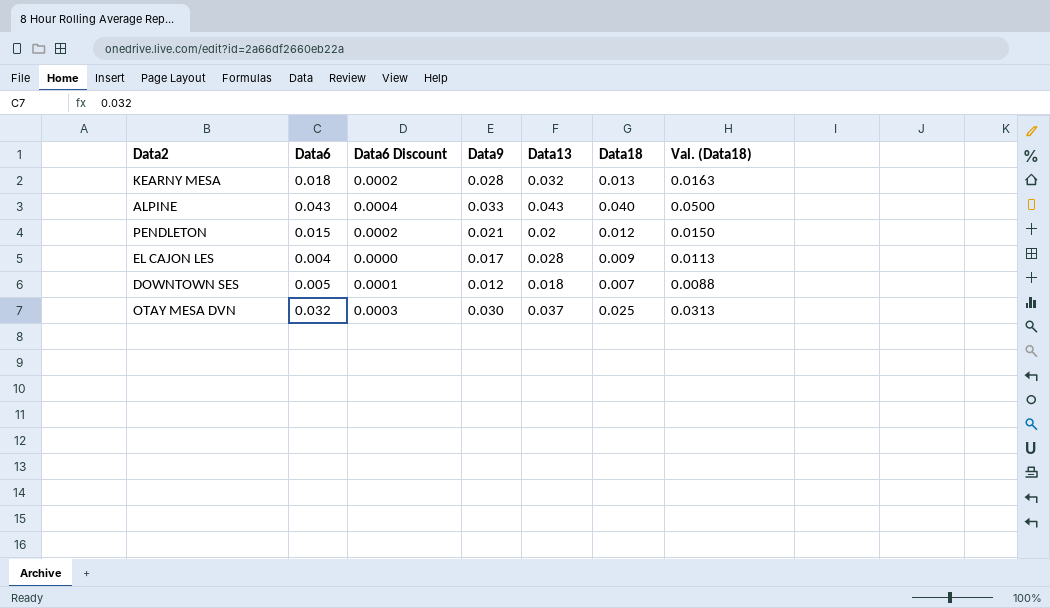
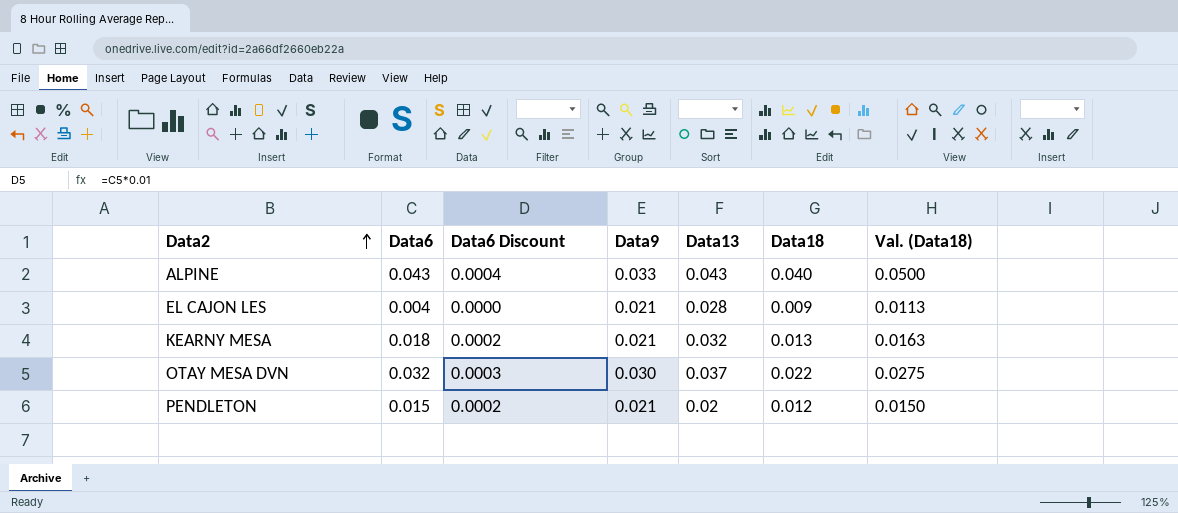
row order: none -> Data2 ascending
row DOWNTOWN SES: 0.005 | 0.0001 | 0.012 | 0.018 | 0.007 | 0.0088 -> none
EL CAJON LES | Data9: 0.017 -> 0.021
KEARNY MESA | Data9: 0.028 -> 0.021
OTAY MESA DVN | Data18: 0.025 -> 0.022
OTAY MESA DVN | Val. (Data18): 0.0313 -> 0.0275

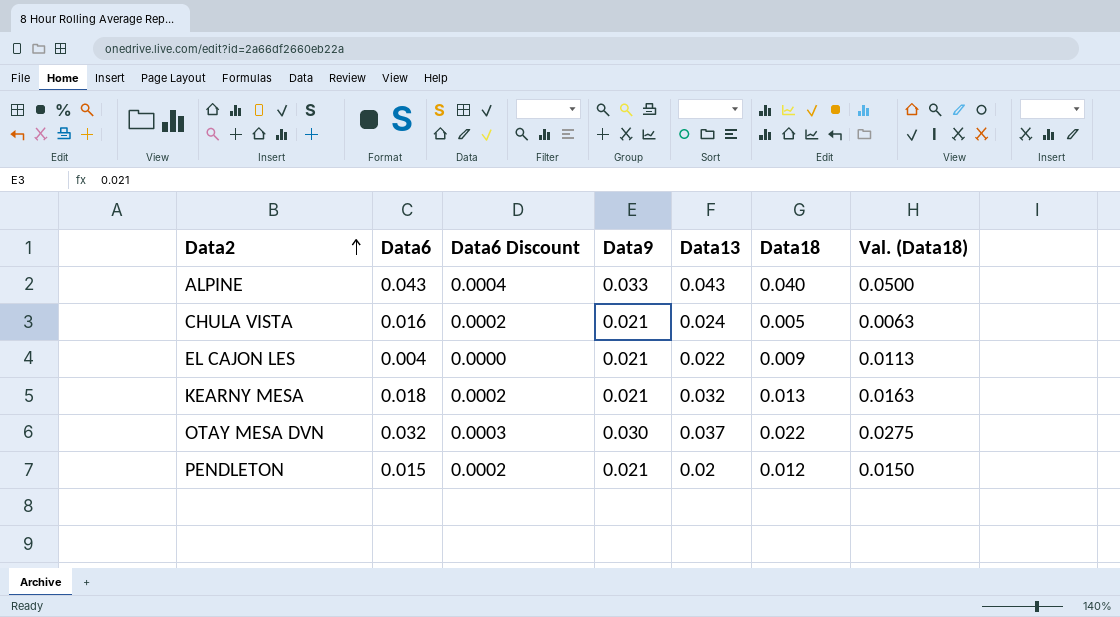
row CHULA VISTA: none -> 0.016 | 0.0002 | 0.021 | 0.024 | 0.005 | 0.0063
EL CAJON LES | Data13: 0.028 -> 0.022

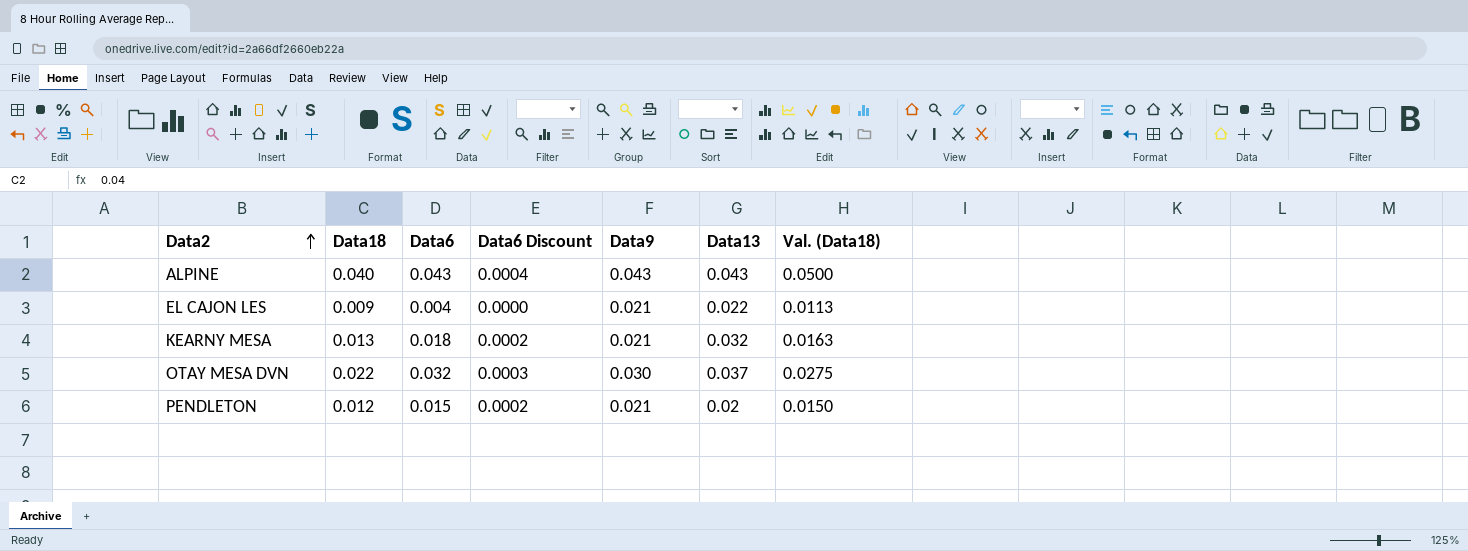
column Data18 | position: 6 -> 2
row CHULA VISTA: 0.016 | 0.0002 | 0.021 | 0.024 | 0.005 | 0.0063 -> none
ALPINE | Data9: 0.033 -> 0.043

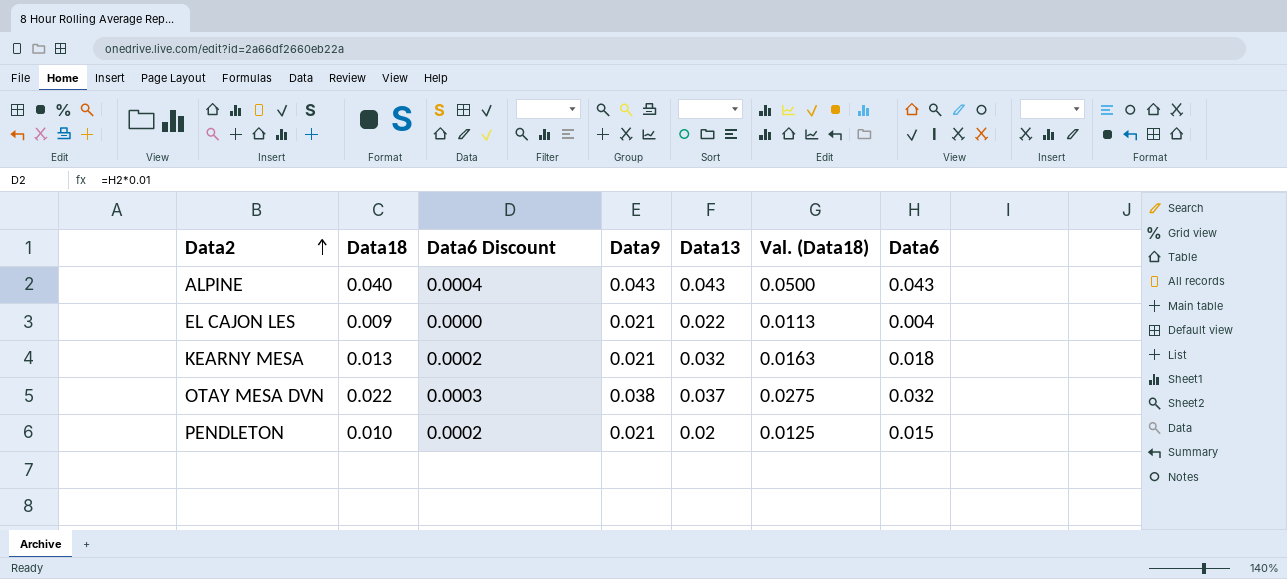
column Data6 | position: 3 -> 7
OTAY MESA DVN | Data9: 0.030 -> 0.038
PENDLETON | Data18: 0.012 -> 0.010
PENDLETON | Val. (Data18): 0.0150 -> 0.0125

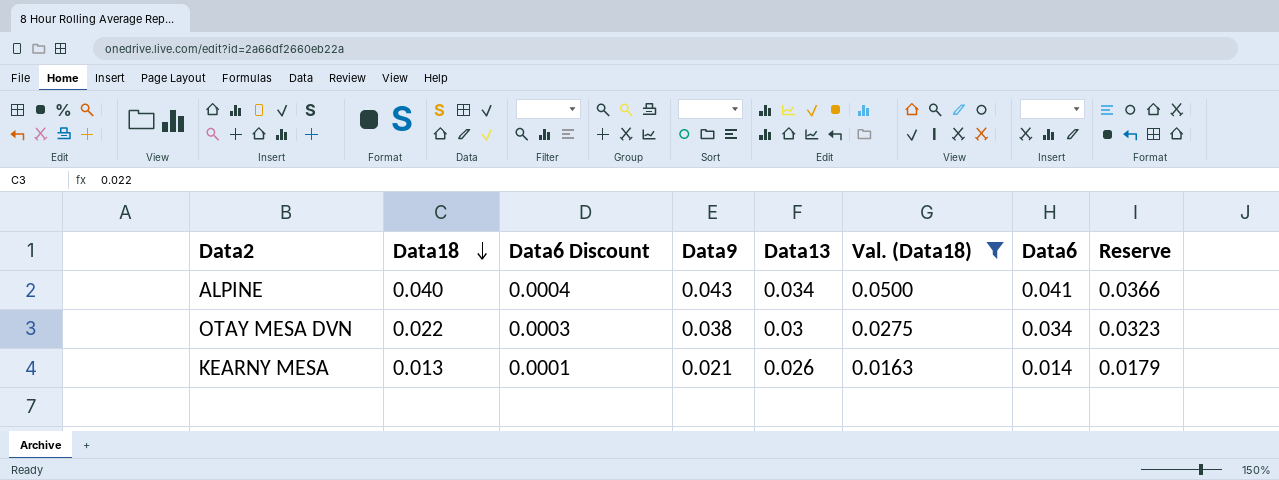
filter: none -> Val. (Data18) >= 0.0163
row order: Data2 ascending -> Data18 descending
column Reserve | formula: none -> [Data9] * 0.85
ALPINE | Data13: 0.043 -> 0.034
ALPINE | Data6: 0.043 -> 0.041
OTAY MESA DVN | Data13: 0.037 -> 0.03
OTAY MESA DVN | Data6: 0.032 -> 0.034
KEARNY MESA | Data6 Discount: 0.0002 -> 0.0001
KEARNY MESA | Data13: 0.032 -> 0.026
KEARNY MESA | Data6: 0.018 -> 0.014

